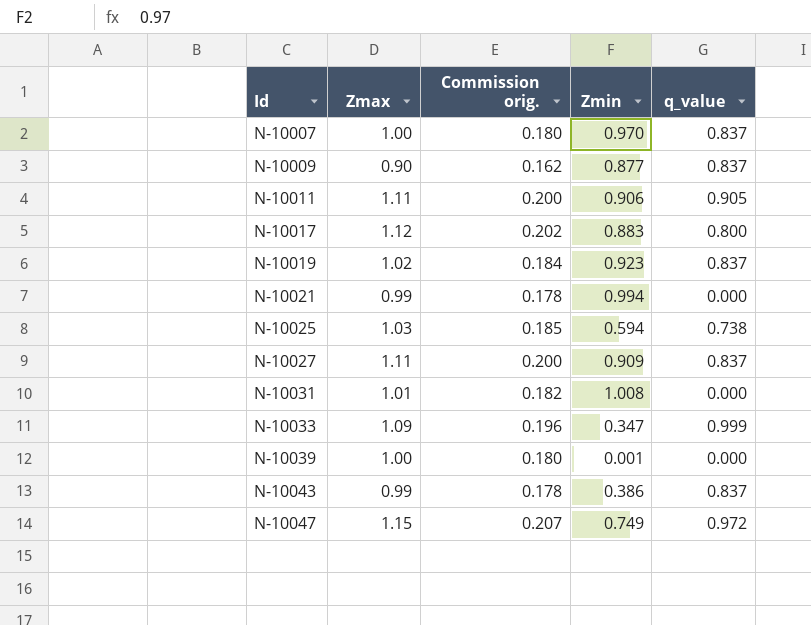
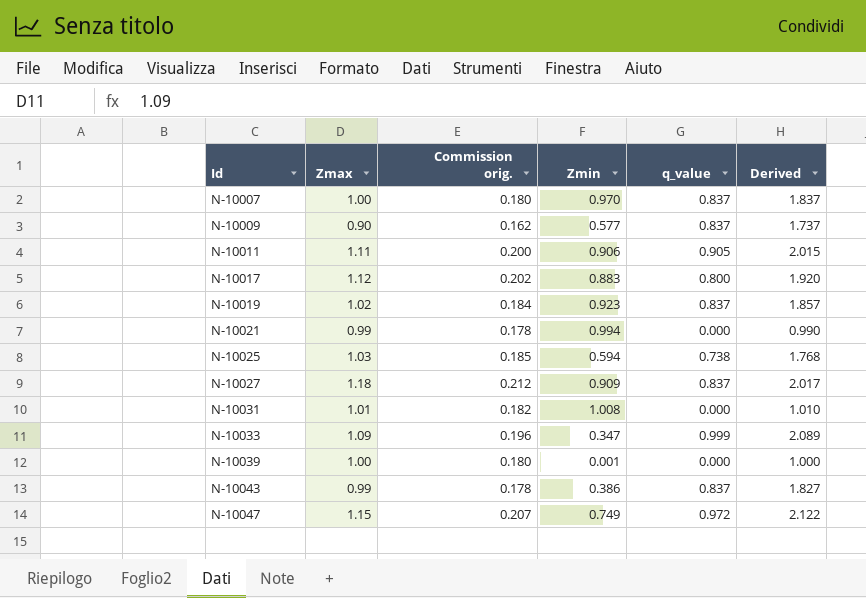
column Derived | formula: none -> [Zmax] + [q_value]
N-10009 | Zmin: 0.877 -> 0.577
N-10027 | Zmax: 1.11 -> 1.18
N-10027 | Commission orig.: 0.200 -> 0.212

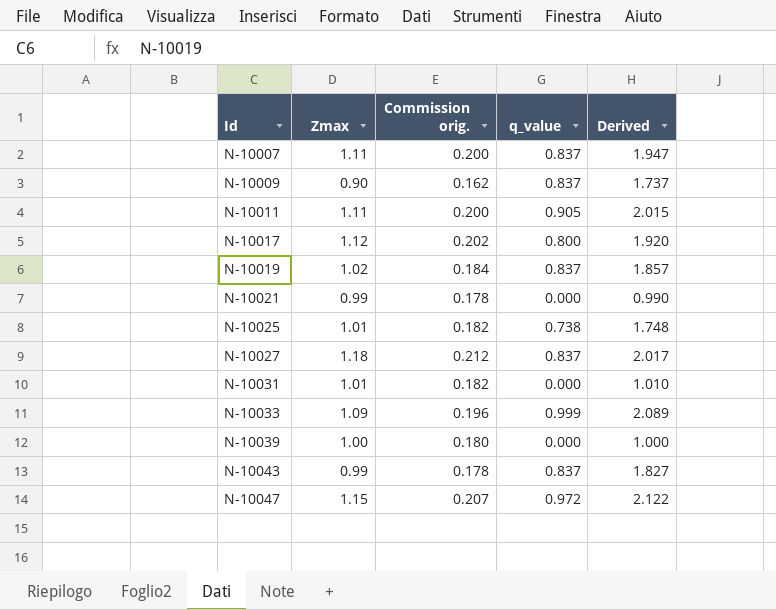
column Zmin | position: 4 -> none
N-10007 | Zmax: 1.00 -> 1.11
N-10007 | Commission orig.: 0.180 -> 0.200
N-10007 | Derived: 1.837 -> 1.947
N-10025 | Zmax: 1.03 -> 1.01
N-10025 | Commission orig.: 0.185 -> 0.182
N-10025 | Derived: 1.768 -> 1.748

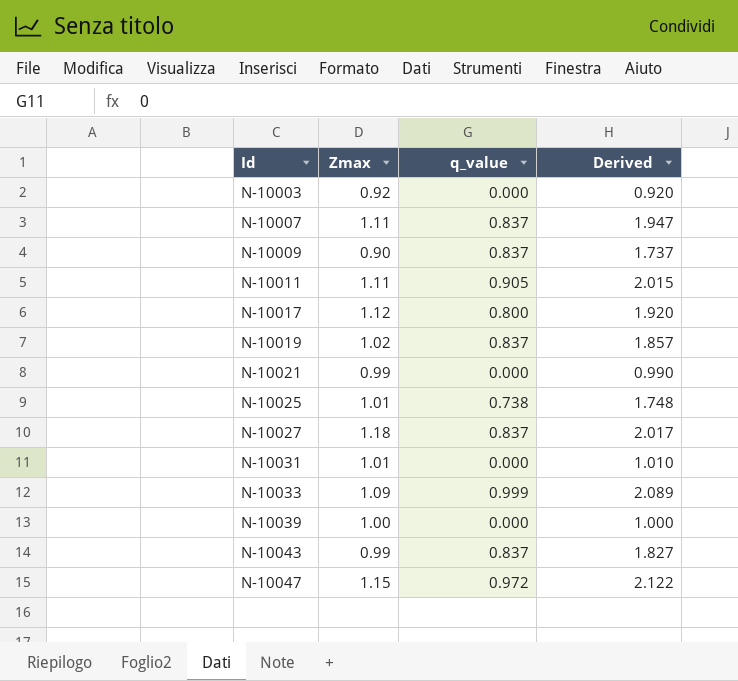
column Commission orig. | formula: [Zmax] * 0.18 -> none
row N-10003: none -> 0.92 | 0.000 | 0.920

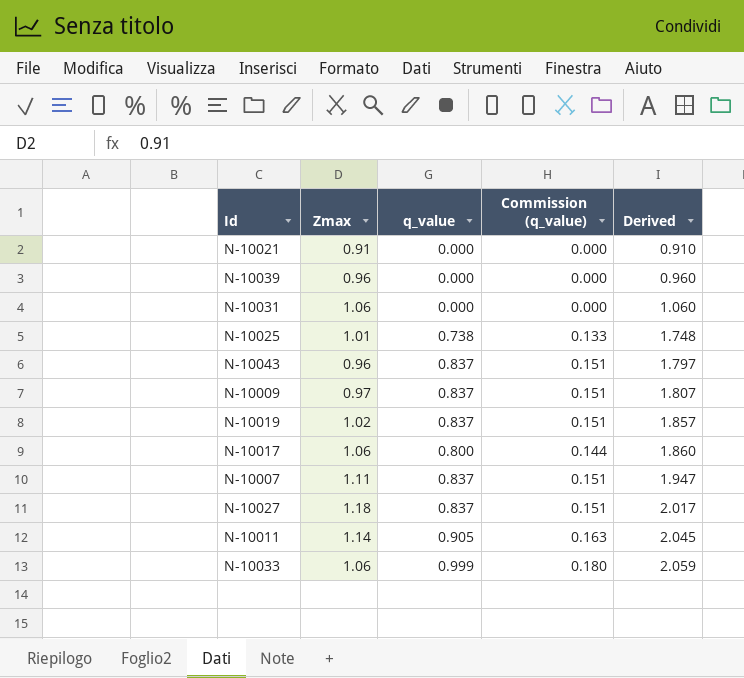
row order: Id ascending -> Derived ascending
column Commission (q_value) | formula: none -> [q_value] * 0.18
row N-10003: 0.92 | 0.000 | 0.920 -> none
row N-10047: 1.15 | 0.972 | 2.122 -> none
N-10021 | Zmax: 0.99 -> 0.91
N-10021 | Derived: 0.990 -> 0.910
N-10039 | Zmax: 1.00 -> 0.96
N-10039 | Derived: 1.000 -> 0.960
N-10031 | Zmax: 1.01 -> 1.06
N-10031 | Derived: 1.010 -> 1.060
N-10043 | Zmax: 0.99 -> 0.96
N-10043 | Derived: 1.827 -> 1.797
N-10009 | Zmax: 0.90 -> 0.97
N-10009 | Derived: 1.737 -> 1.807
N-10017 | Zmax: 1.12 -> 1.06
N-10017 | Derived: 1.920 -> 1.860
N-10011 | Zmax: 1.11 -> 1.14
N-10011 | Derived: 2.015 -> 2.045
N-10033 | Zmax: 1.09 -> 1.06
N-10033 | Derived: 2.089 -> 2.059

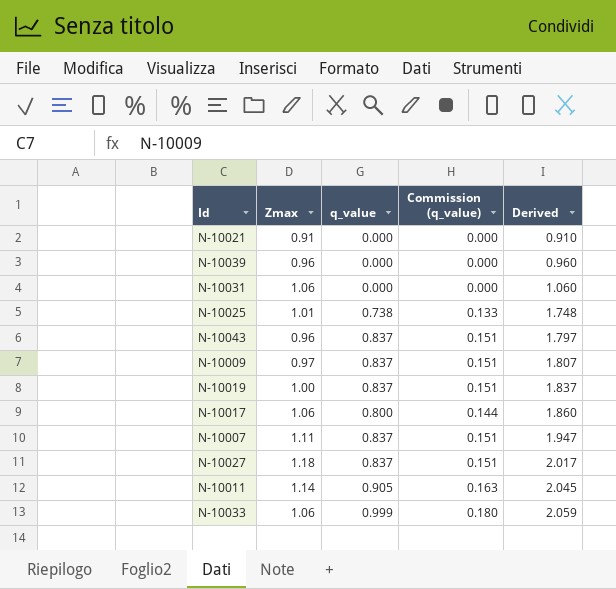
N-10019 | Zmax: 1.02 -> 1.00
N-10019 | Derived: 1.857 -> 1.837

